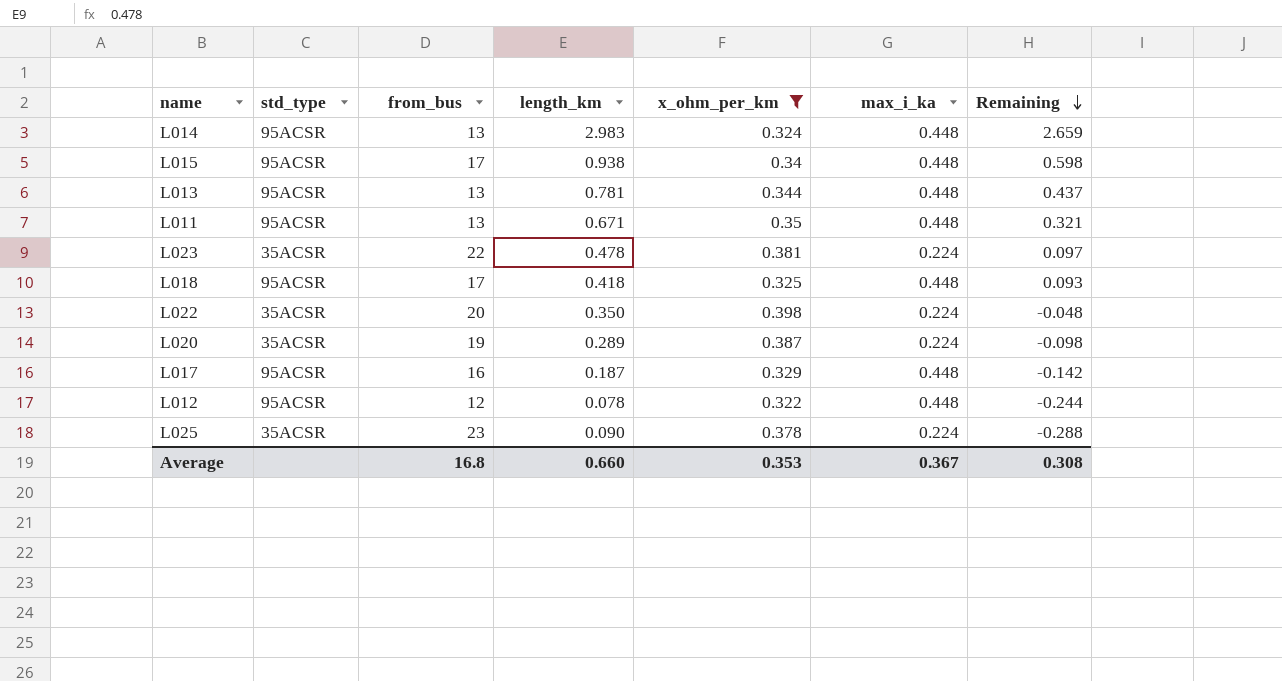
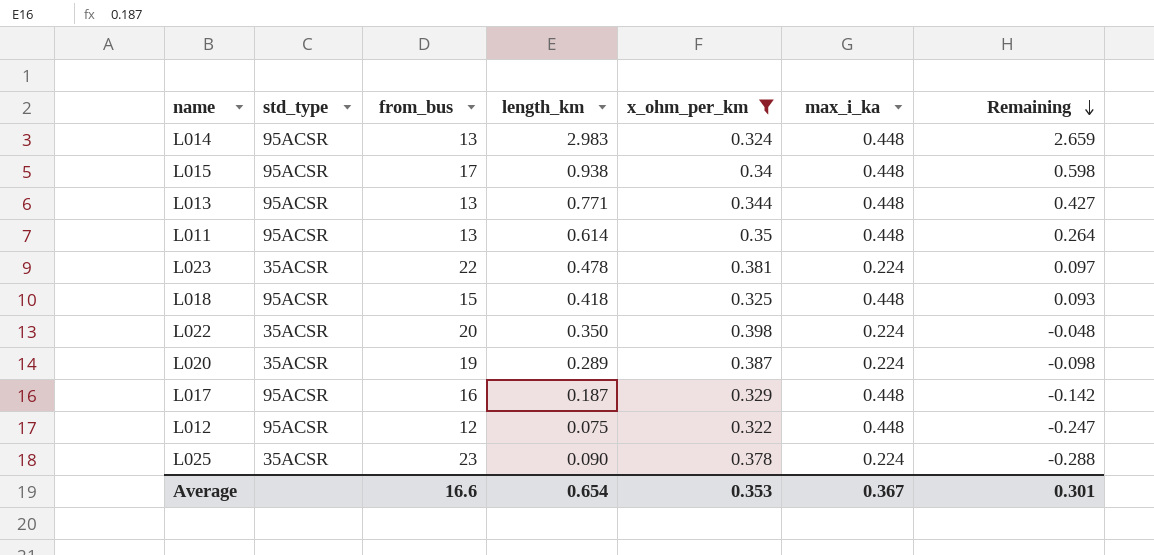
L013 | length_km: 0.781 -> 0.771
L013 | Remaining: 0.437 -> 0.427
L011 | length_km: 0.671 -> 0.614
L011 | Remaining: 0.321 -> 0.264
L018 | from_bus: 17 -> 15
L012 | length_km: 0.078 -> 0.075
L012 | Remaining: -0.244 -> -0.247
Average | from_bus: 16.8 -> 16.6
Average | length_km: 0.660 -> 0.654
Average | Remaining: 0.308 -> 0.301

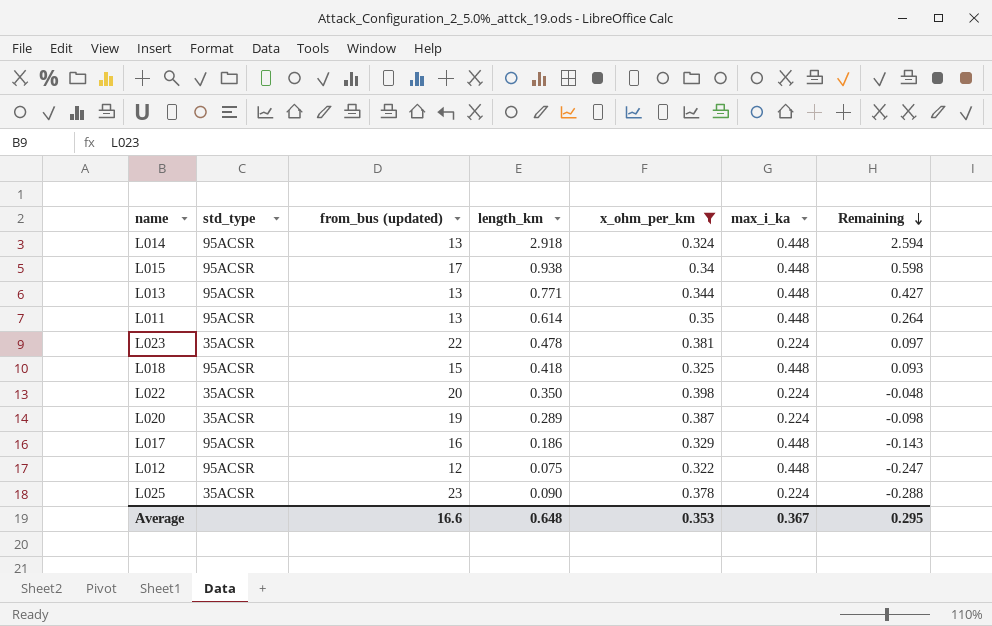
column name: from_bus -> from_bus (updated)
L014 | length_km: 2.983 -> 2.918
L014 | Remaining: 2.659 -> 2.594
L017 | length_km: 0.187 -> 0.186
L017 | Remaining: -0.142 -> -0.143
Average | length_km: 0.654 -> 0.648
Average | Remaining: 0.301 -> 0.295

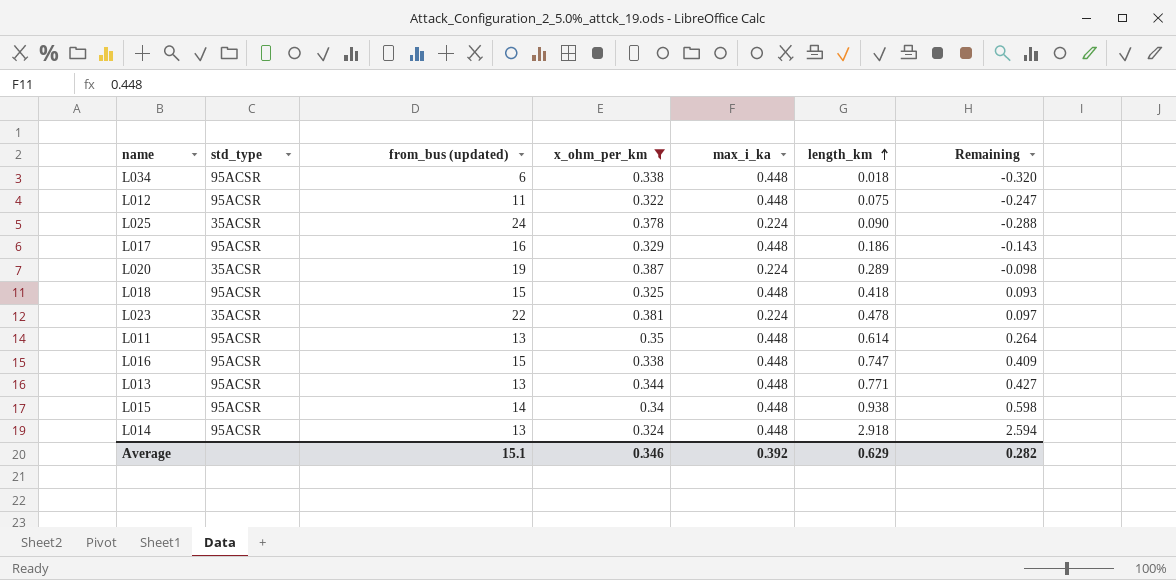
row order: Remaining descending -> length_km ascending
column length_km | position: 4 -> 6
row L022: 35ACSR | 20 | 0.350 | 0.398 | 0.224 | -0.048 -> none
row L034: none -> 95ACSR | 6 | 0.338 | 0.448 | 0.018 | -0.320
L012 | from_bus (updated): 12 -> 11
L025 | from_bus (updated): 23 -> 24
row L016: none -> 95ACSR | 15 | 0.338 | 0.448 | 0.747 | 0.409
L015 | from_bus (updated): 17 -> 14
Average | from_bus (updated): 16.6 -> 15.1
Average | x_ohm_per_km: 0.353 -> 0.346
Average | max_i_ka: 0.367 -> 0.392
Average | length_km: 0.648 -> 0.629
Average | Remaining: 0.295 -> 0.282

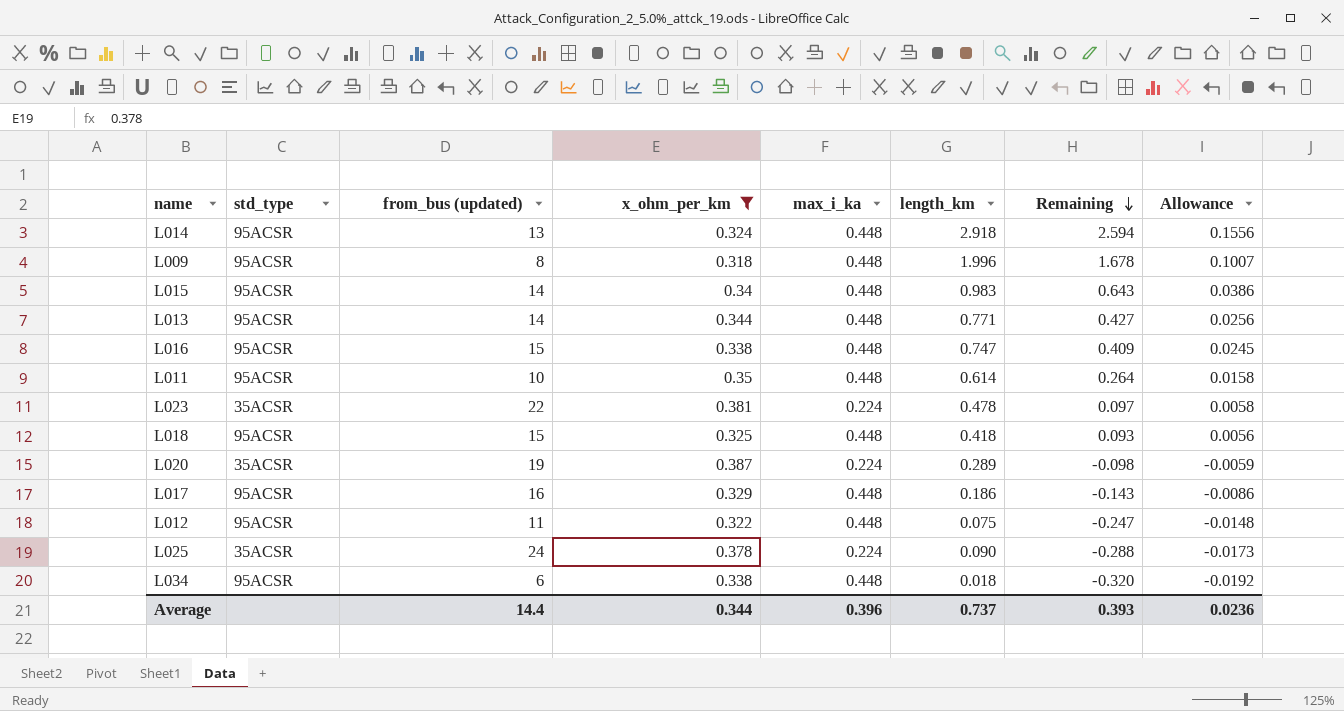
row order: length_km ascending -> Remaining descending
column Allowance | formula: none -> [Remaining] * 0.06
row L009: none -> 95ACSR | 8 | 0.318 | 0.448 | 1.996 | 1.678 | 0.1007
L015 | length_km: 0.938 -> 0.983
L015 | Remaining: 0.598 -> 0.643
L013 | from_bus (updated): 13 -> 14
L011 | from_bus (updated): 13 -> 10
Average | from_bus (updated): 15.1 -> 14.4
Average | x_ohm_per_km: 0.346 -> 0.344
Average | max_i_ka: 0.392 -> 0.396
Average | length_km: 0.629 -> 0.737
Average | Remaining: 0.282 -> 0.393

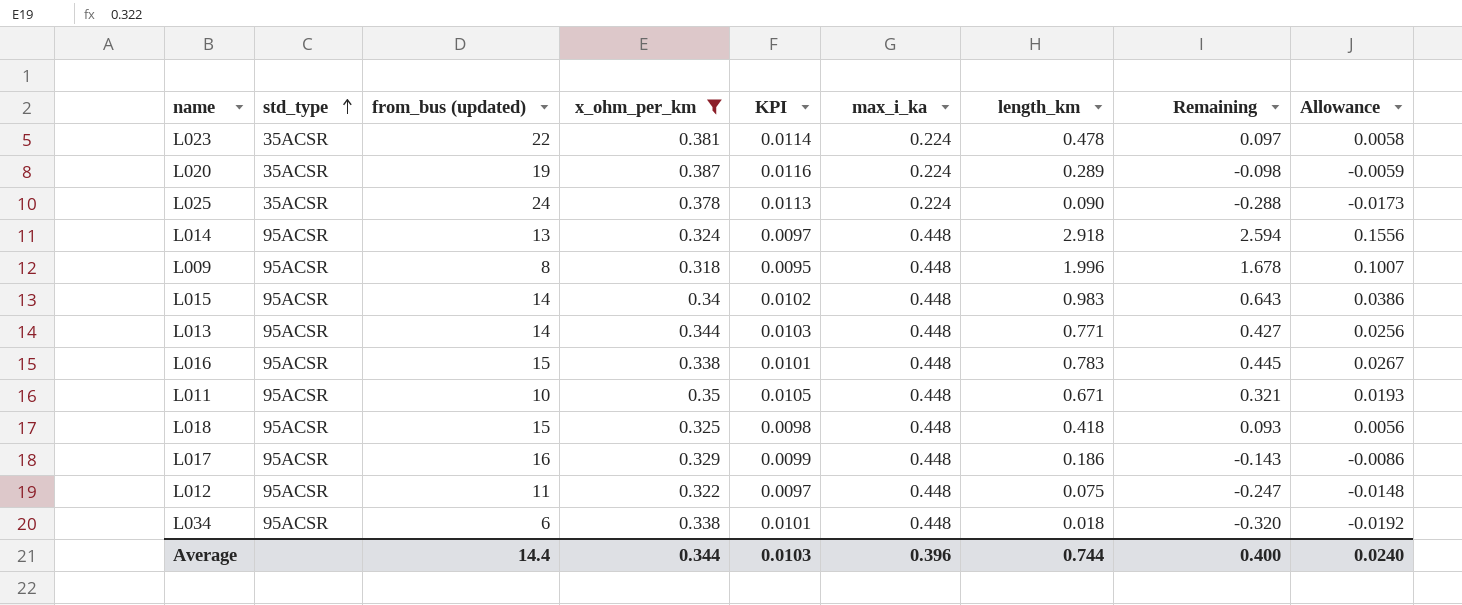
row order: Remaining descending -> std_type ascending
column KPI | formula: none -> [x_ohm_per_km] * 0.03
L016 | length_km: 0.747 -> 0.783
L016 | Remaining: 0.409 -> 0.445
L016 | Allowance: 0.0245 -> 0.0267
L011 | length_km: 0.614 -> 0.671
L011 | Remaining: 0.264 -> 0.321
L011 | Allowance: 0.0158 -> 0.0193
Average | length_km: 0.737 -> 0.744
Average | Remaining: 0.393 -> 0.400
Average | Allowance: 0.0236 -> 0.0240

